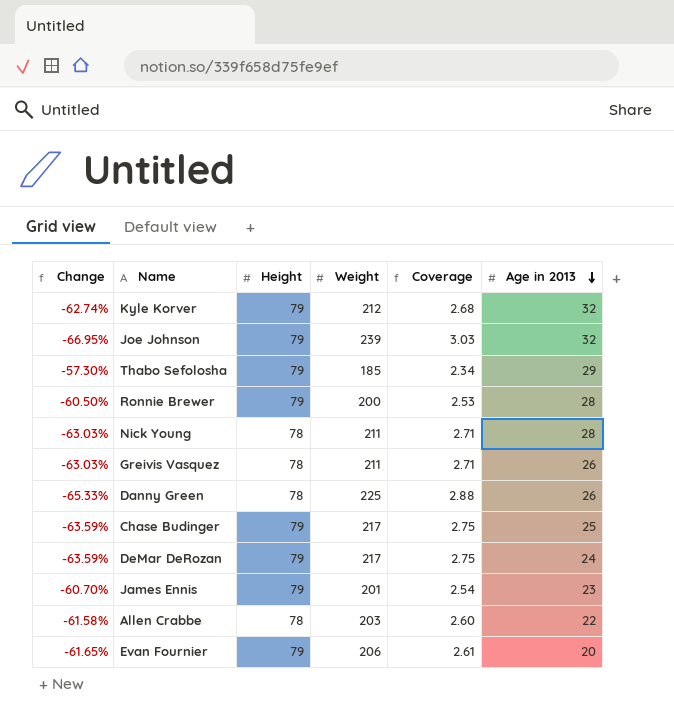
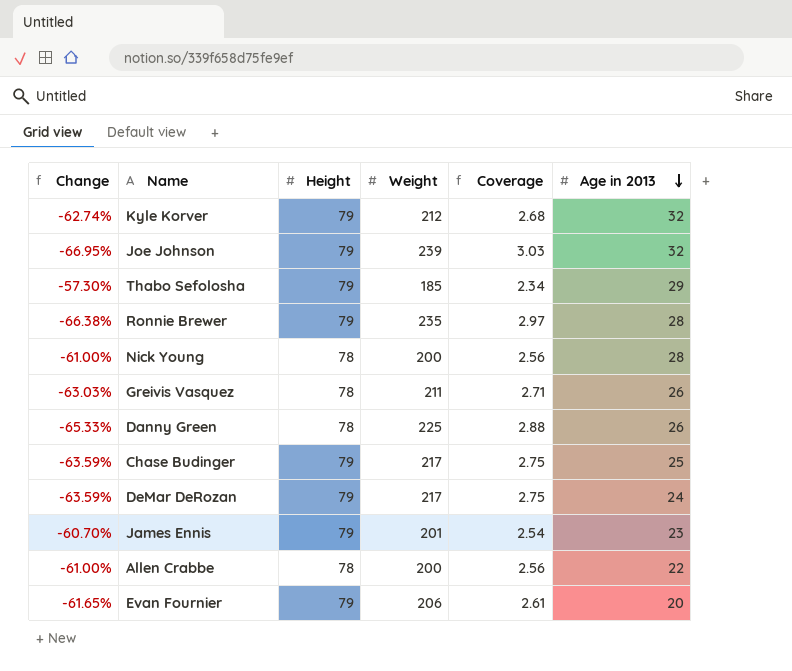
Ronnie Brewer | Change: -60.50% -> -66.38%
Ronnie Brewer | Weight: 200 -> 235
Ronnie Brewer | Coverage: 2.53 -> 2.97
Nick Young | Change: -63.03% -> -61.00%
Nick Young | Weight: 211 -> 200
Nick Young | Coverage: 2.71 -> 2.56
Allen Crabbe | Change: -61.58% -> -61.00%
Allen Crabbe | Weight: 203 -> 200
Allen Crabbe | Coverage: 2.60 -> 2.56

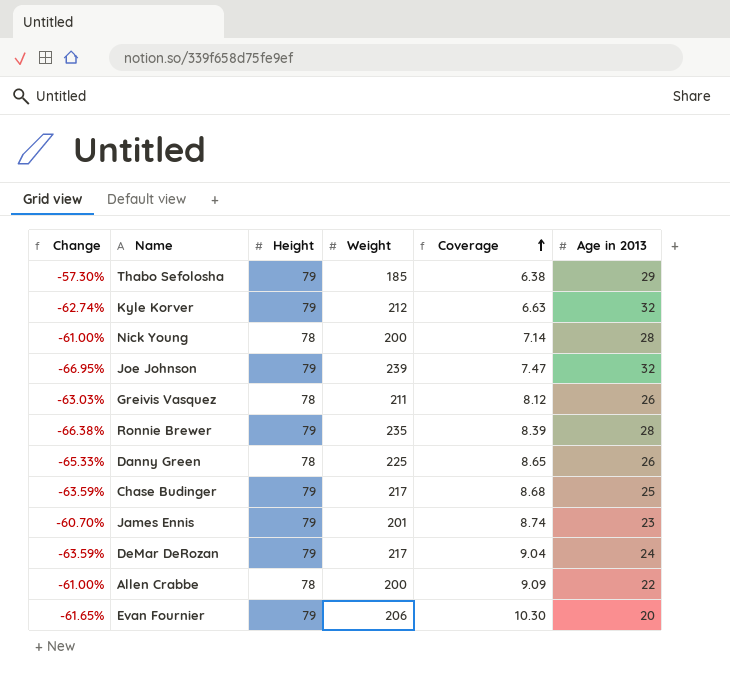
row order: Age in 2013 descending -> Coverage ascending
column Coverage | formula: [Weight] / [Height] -> [Weight] / [Age in 2013]

